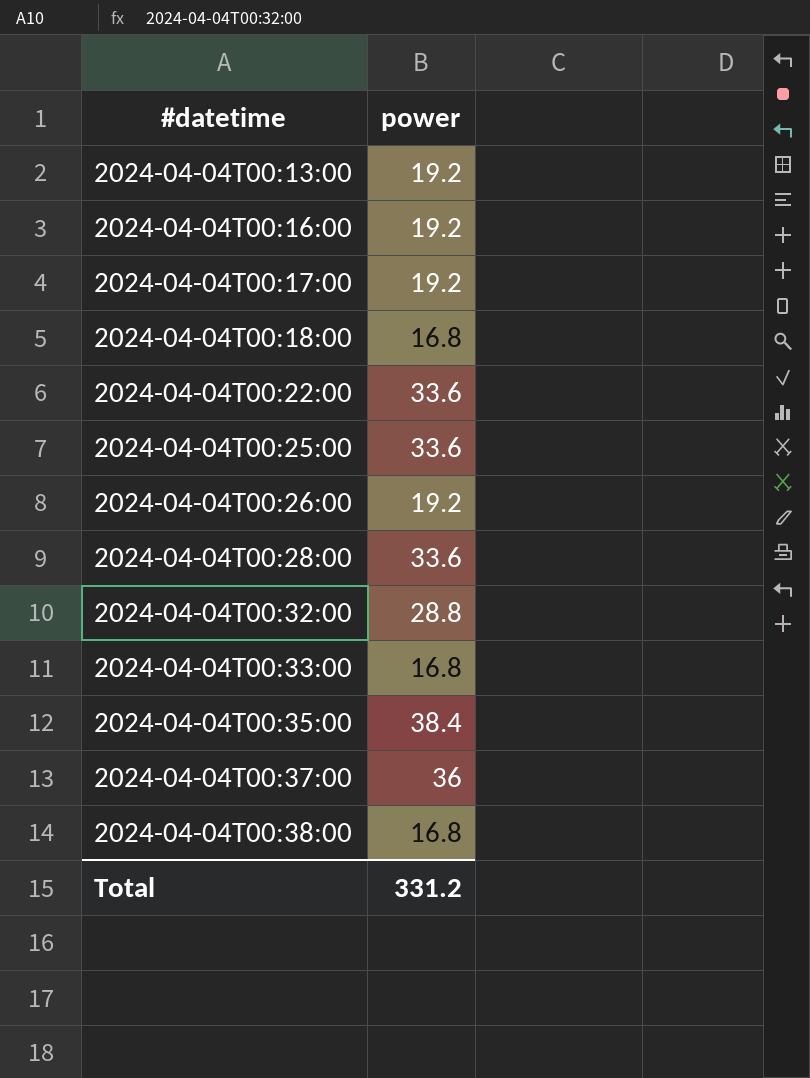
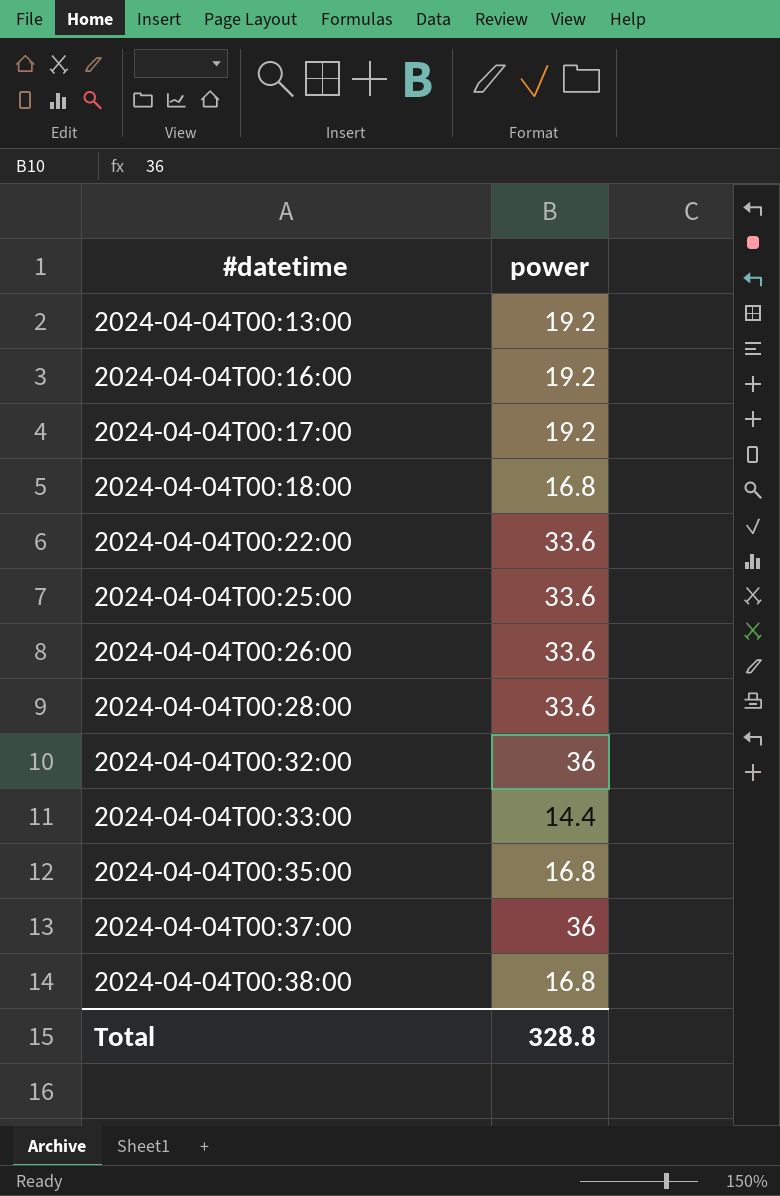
2024-04-04T00:26:00 | power: 19.2 -> 33.6
2024-04-04T00:32:00 | power: 28.8 -> 36
2024-04-04T00:33:00 | power: 16.8 -> 14.4
2024-04-04T00:35:00 | power: 38.4 -> 16.8
Total | power: 331.2 -> 328.8

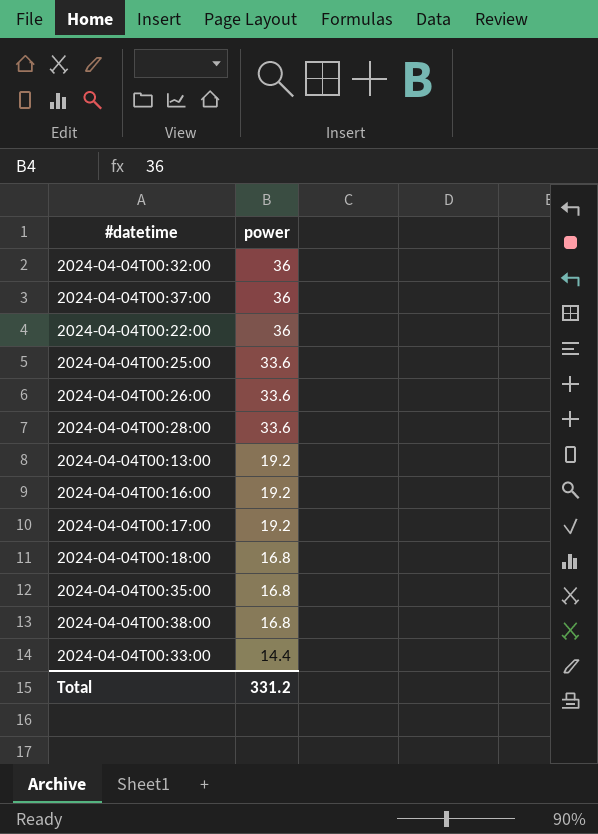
row order: #datetime ascending -> power descending
2024-04-04T00:22:00 | power: 33.6 -> 36
Total | power: 328.8 -> 331.2

